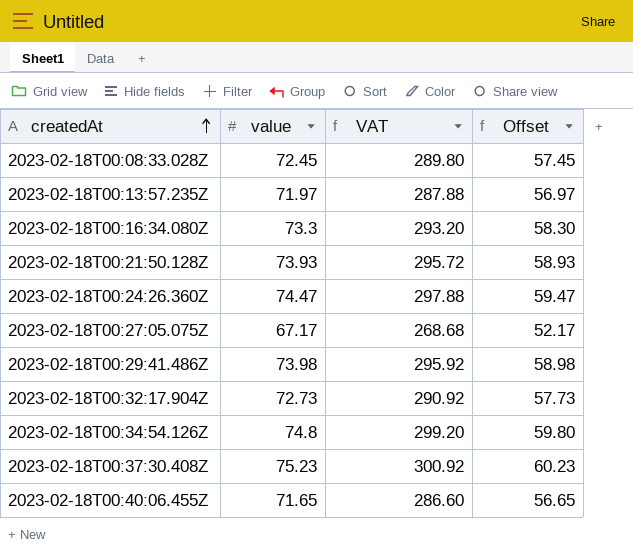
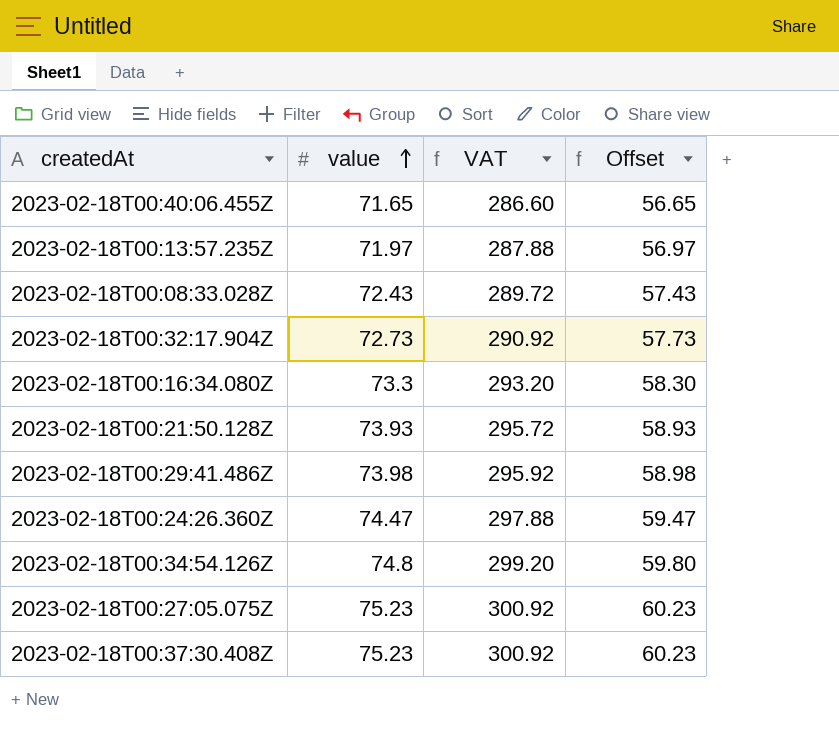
row order: createdAt ascending -> value ascending
2023-02-18T00:08:33.028Z | value: 72.45 -> 72.43
2023-02-18T00:08:33.028Z | VAT: 289.80 -> 289.72
2023-02-18T00:08:33.028Z | Offset: 57.45 -> 57.43
2023-02-18T00:27:05.075Z | value: 67.17 -> 75.23
2023-02-18T00:27:05.075Z | VAT: 268.68 -> 300.92
2023-02-18T00:27:05.075Z | Offset: 52.17 -> 60.23

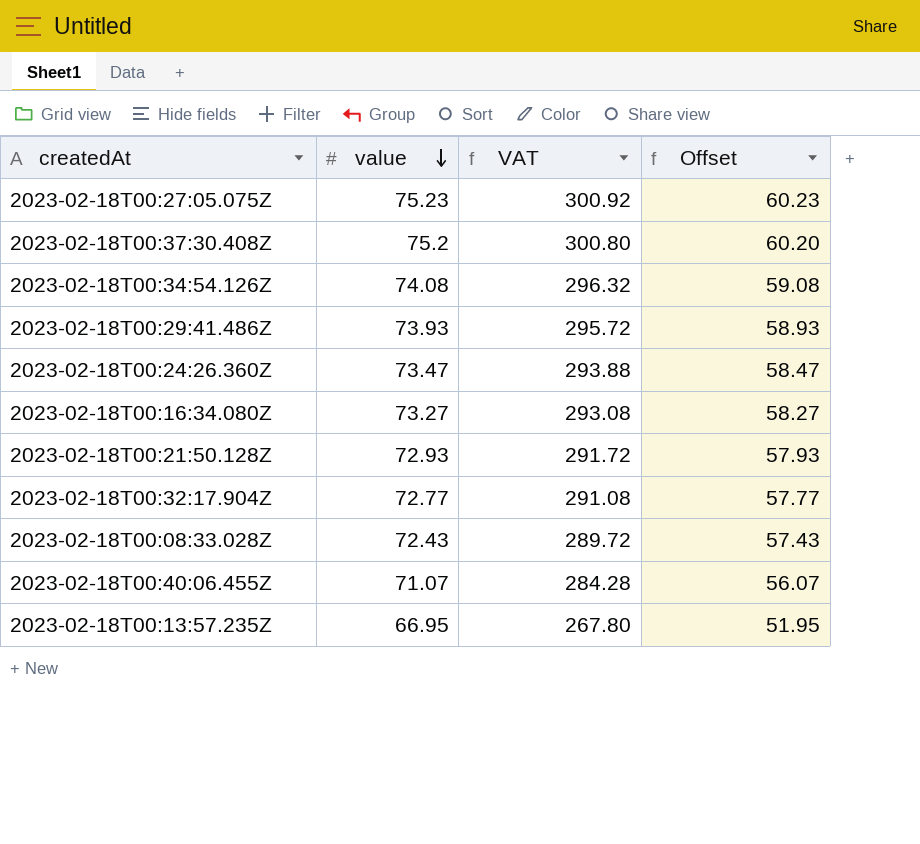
row order: value ascending -> value descending
2023-02-18T00:37:30.408Z | value: 75.23 -> 75.2
2023-02-18T00:37:30.408Z | VAT: 300.92 -> 300.80
2023-02-18T00:37:30.408Z | Offset: 60.23 -> 60.20
2023-02-18T00:34:54.126Z | value: 74.8 -> 74.08
2023-02-18T00:34:54.126Z | VAT: 299.20 -> 296.32
2023-02-18T00:34:54.126Z | Offset: 59.80 -> 59.08
2023-02-18T00:29:41.486Z | value: 73.98 -> 73.93
2023-02-18T00:29:41.486Z | VAT: 295.92 -> 295.72
2023-02-18T00:29:41.486Z | Offset: 58.98 -> 58.93
2023-02-18T00:24:26.360Z | value: 74.47 -> 73.47
2023-02-18T00:24:26.360Z | VAT: 297.88 -> 293.88
2023-02-18T00:24:26.360Z | Offset: 59.47 -> 58.47
2023-02-18T00:16:34.080Z | value: 73.3 -> 73.27
2023-02-18T00:16:34.080Z | VAT: 293.20 -> 293.08
2023-02-18T00:16:34.080Z | Offset: 58.30 -> 58.27
2023-02-18T00:21:50.128Z | value: 73.93 -> 72.93
2023-02-18T00:21:50.128Z | VAT: 295.72 -> 291.72
2023-02-18T00:21:50.128Z | Offset: 58.93 -> 57.93
2023-02-18T00:32:17.904Z | value: 72.73 -> 72.77
2023-02-18T00:32:17.904Z | VAT: 290.92 -> 291.08
2023-02-18T00:32:17.904Z | Offset: 57.73 -> 57.77
2023-02-18T00:40:06.455Z | value: 71.65 -> 71.07
2023-02-18T00:40:06.455Z | VAT: 286.60 -> 284.28
2023-02-18T00:40:06.455Z | Offset: 56.65 -> 56.07
2023-02-18T00:13:57.235Z | value: 71.97 -> 66.95
2023-02-18T00:13:57.235Z | VAT: 287.88 -> 267.80
2023-02-18T00:13:57.235Z | Offset: 56.97 -> 51.95

